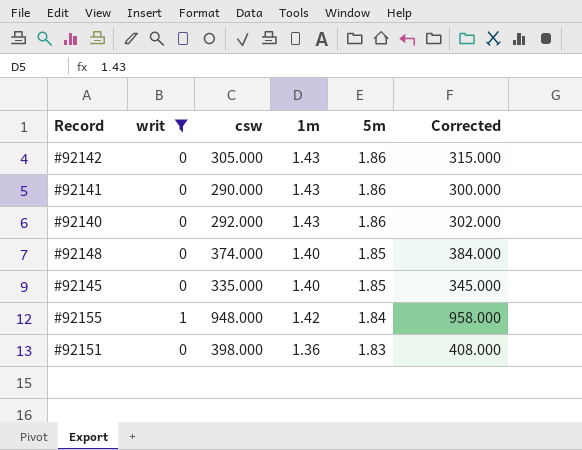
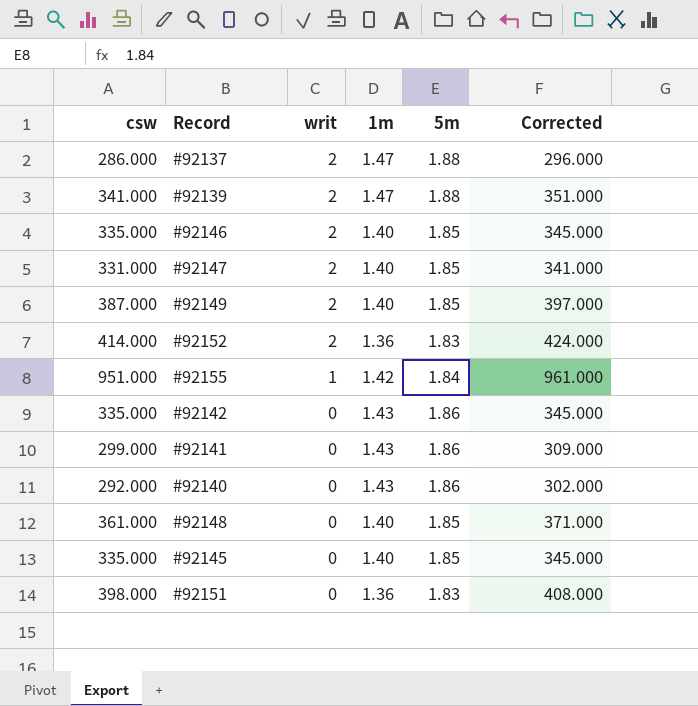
filter: writ != 2 -> none
row order: 5m descending -> writ descending
column csw | position: 3 -> 1
#92155 | csw: 948.000 -> 951.000
#92155 | Corrected: 958.000 -> 961.000
#92142 | csw: 305.000 -> 335.000
#92142 | Corrected: 315.000 -> 345.000
#92141 | csw: 290.000 -> 299.000
#92141 | Corrected: 300.000 -> 309.000
#92148 | csw: 374.000 -> 361.000
#92148 | Corrected: 384.000 -> 371.000

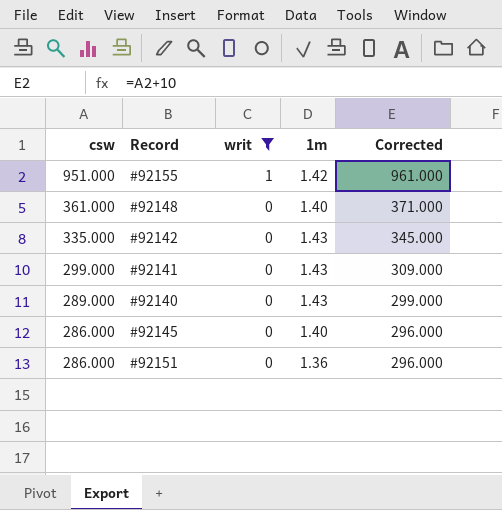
filter: none -> writ != 2
row order: writ descending -> csw descending
column 5m | position: 5 -> none
#92140 | csw: 292.000 -> 289.000
#92140 | Corrected: 302.000 -> 299.000
#92145 | csw: 335.000 -> 286.000
#92145 | Corrected: 345.000 -> 296.000
#92151 | csw: 398.000 -> 286.000
#92151 | Corrected: 408.000 -> 296.000

